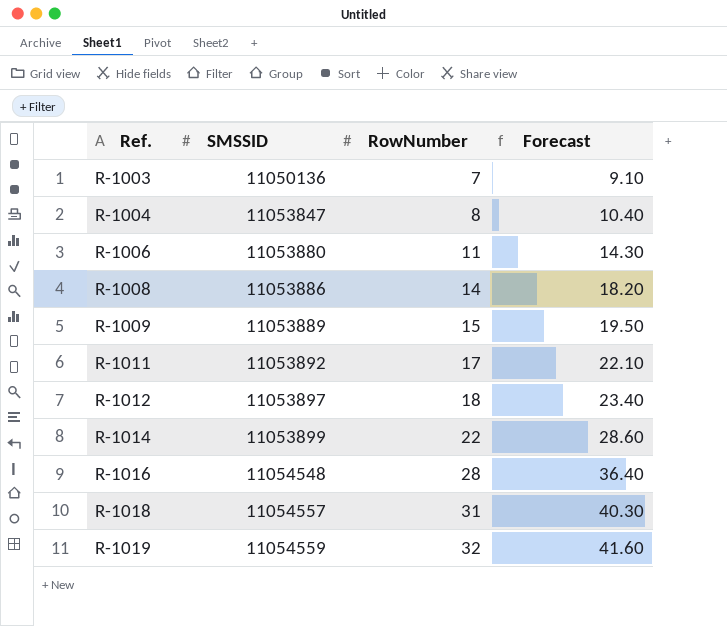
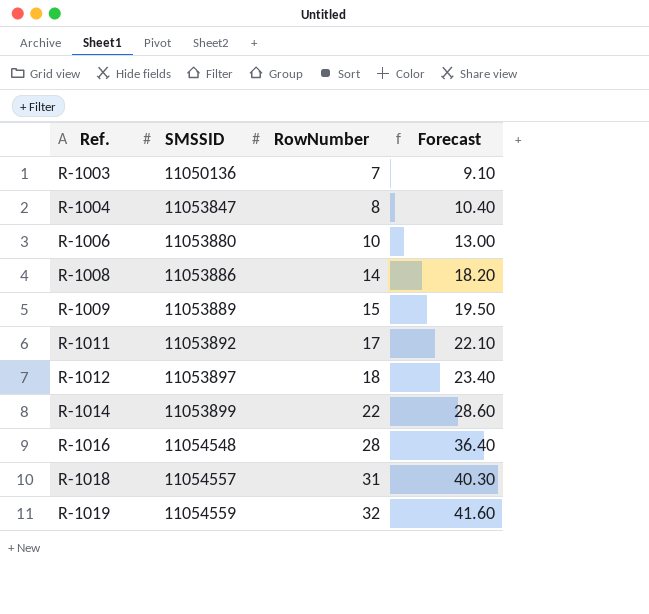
R-1006 | RowNumber: 11 -> 10
R-1006 | Forecast: 14.30 -> 13.00

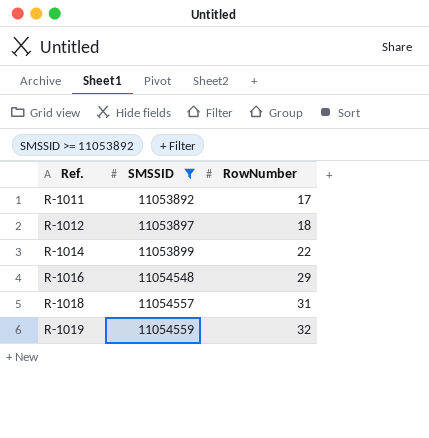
filter: none -> SMSSID >= 11053892
column Forecast | formula: [RowNumber] * 1.3 -> none
R-1016 | RowNumber: 28 -> 29

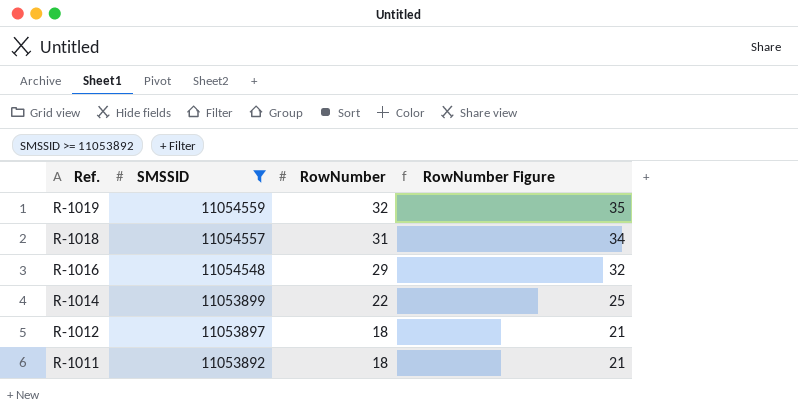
row order: Ref. ascending -> Ref. descending
column RowNumber Figure | formula: none -> [RowNumber] + 3
R-1011 | RowNumber: 17 -> 18

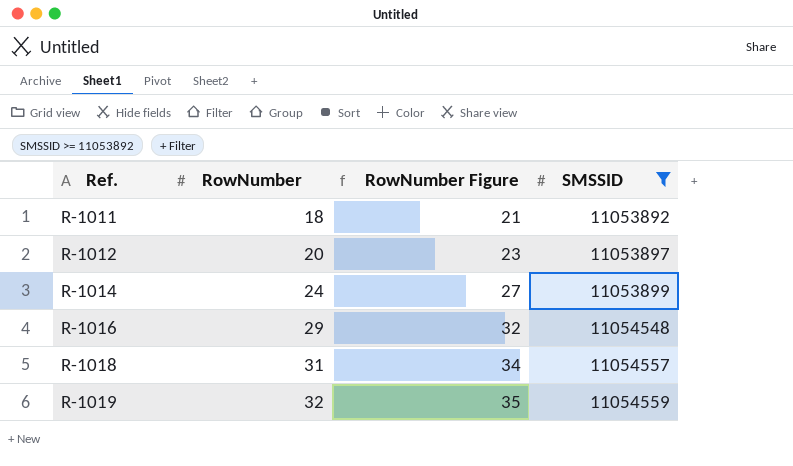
row order: Ref. descending -> Ref. ascending
column SMSSID | position: 2 -> 4
R-1012 | RowNumber: 18 -> 20
R-1012 | RowNumber Figure: 21 -> 23
R-1014 | RowNumber: 22 -> 24
R-1014 | RowNumber Figure: 25 -> 27

